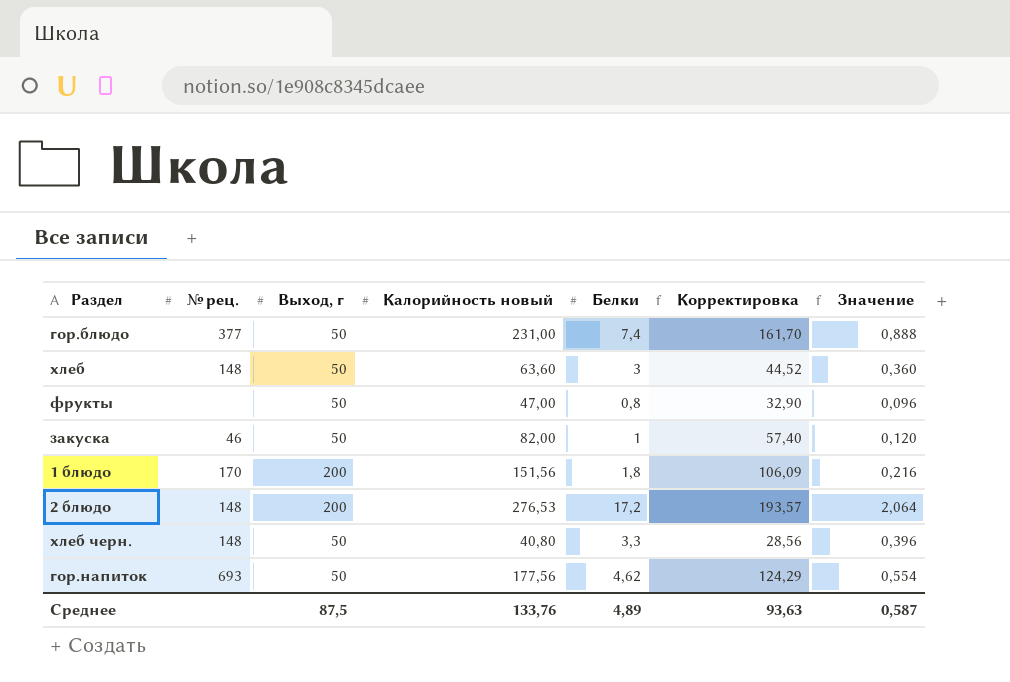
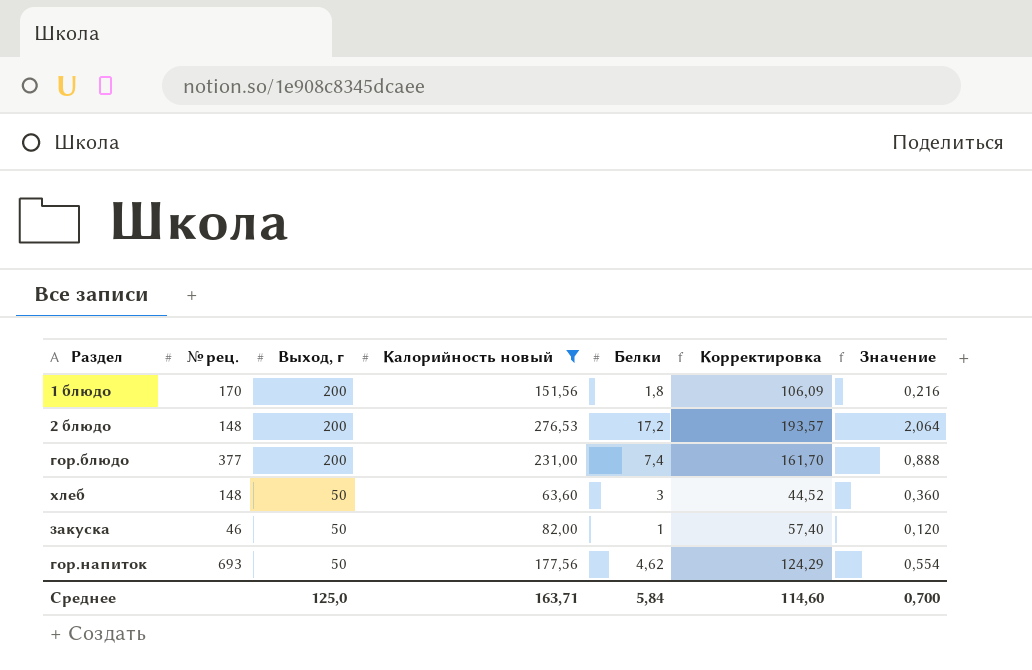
filter: none -> Калорийность новый >= 63,60
row order: none -> Выход, г descending
гор.блюдо | Выход, г: 50 -> 200
Среднее | Выход, г: 87,5 -> 125,0
Среднее | Калорийность новый: 133,76 -> 163,71
Среднее | Белки: 4,89 -> 5,84
Среднее | Корректировка: 93,63 -> 114,60
Среднее | Значение: 0,587 -> 0,700

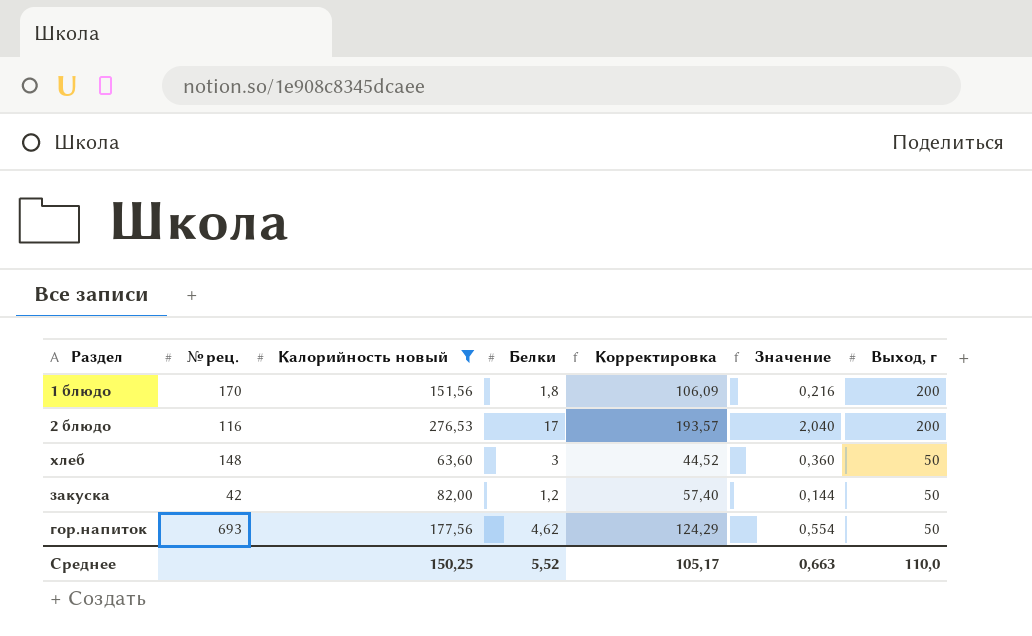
column Выход, г | position: 3 -> 7
row гор.блюдо: 377 | 200 | 231,00 | 7,4 | 161,70 | 0,888 -> none
2 блюдо | № рец.: 148 -> 116
2 блюдо | Белки: 17,2 -> 17
2 блюдо | Значение: 2,064 -> 2,040
закуска | № рец.: 46 -> 42
закуска | Белки: 1 -> 1,2
закуска | Значение: 0,120 -> 0,144
Среднее | Калорийность новый: 163,71 -> 150,25
Среднее | Белки: 5,84 -> 5,52
Среднее | Корректировка: 114,60 -> 105,17
Среднее | Значение: 0,700 -> 0,663
Среднее | Выход, г: 125,0 -> 110,0

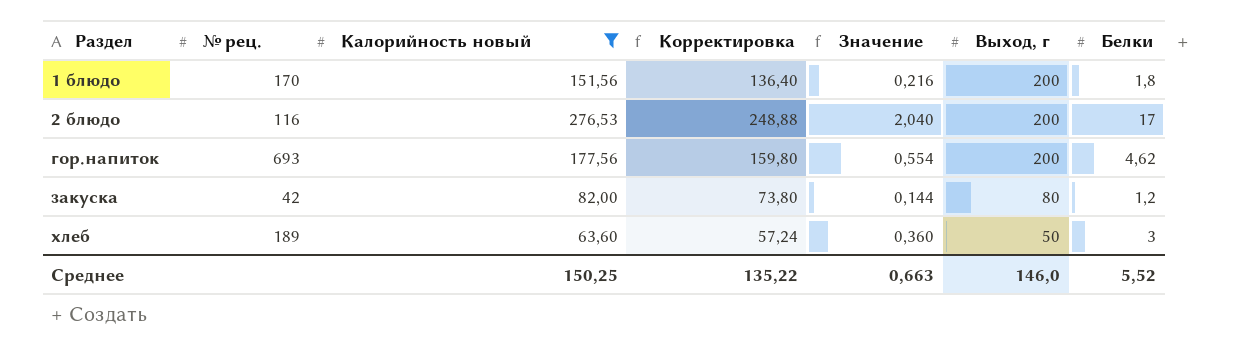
row order: Выход, г descending -> Раздел ascending
column Корректировка | formula: [Калорийность новый] * 0,7 -> [Калорийность новый] * 0,9
column Белки | position: 4 -> 7
гор.напиток | Выход, г: 50 -> 200
закуска | Выход, г: 50 -> 80
хлеб | № рец.: 148 -> 189
Среднее | Корректировка: 105,17 -> 135,22
Среднее | Выход, г: 110,0 -> 146,0

